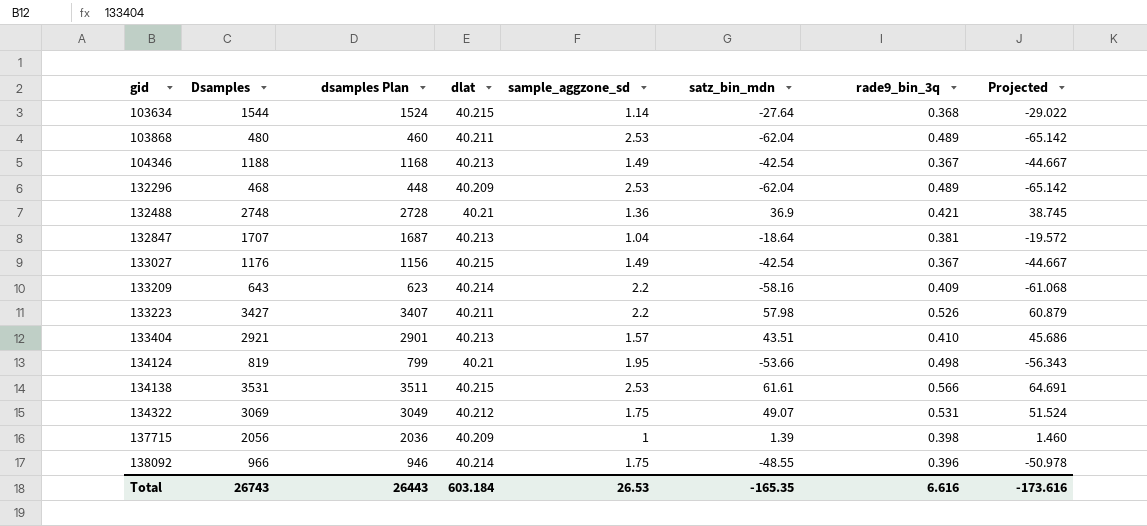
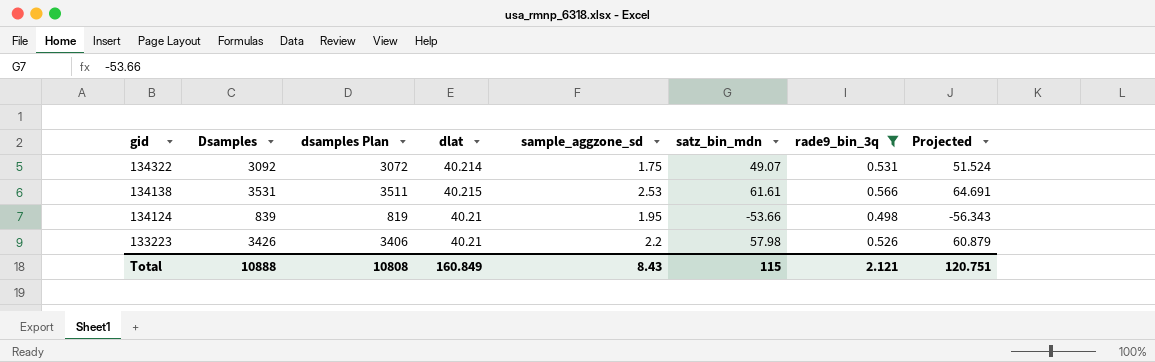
filter: none -> rade9_bin_3q >= 0.498
row order: gid ascending -> gid descending
134322 | Dsamples: 3069 -> 3092
134322 | dsamples Plan: 3049 -> 3072
134322 | dlat: 40.212 -> 40.214
134124 | Dsamples: 819 -> 839
134124 | dsamples Plan: 799 -> 819
133223 | Dsamples: 3427 -> 3426
133223 | dsamples Plan: 3407 -> 3406
133223 | dlat: 40.211 -> 40.21
Total | Dsamples: 26743 -> 10888
Total | dsamples Plan: 26443 -> 10808
Total | dlat: 603.184 -> 160.849
Total | sample_aggzone_sd: 26.53 -> 8.43
Total | satz_bin_mdn: -165.35 -> 115
Total | rade9_bin_3q: 6.616 -> 2.121
Total | Projected: -173.616 -> 120.751

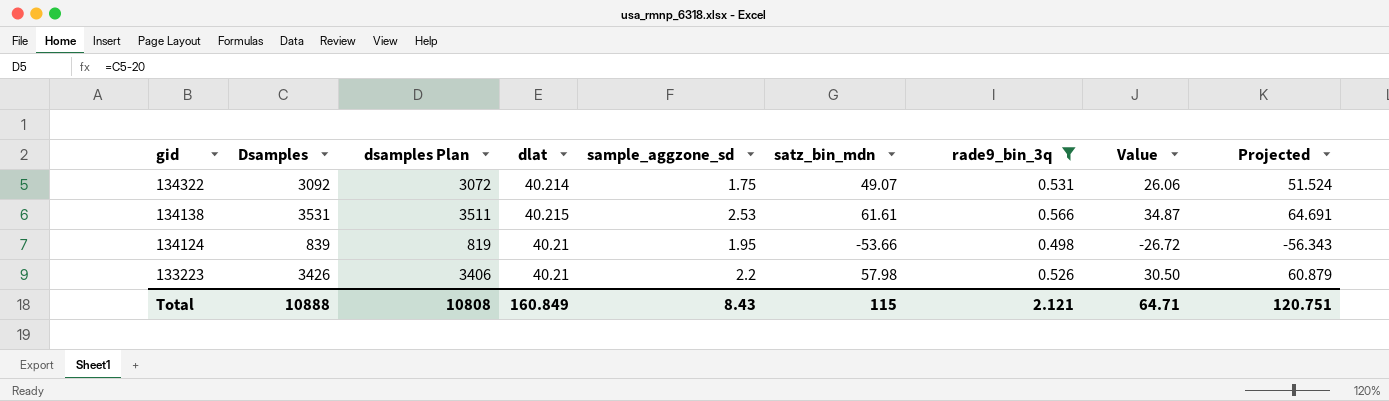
column Value | formula: none -> [satz_bin_mdn] * [rade9_bin_3q]

